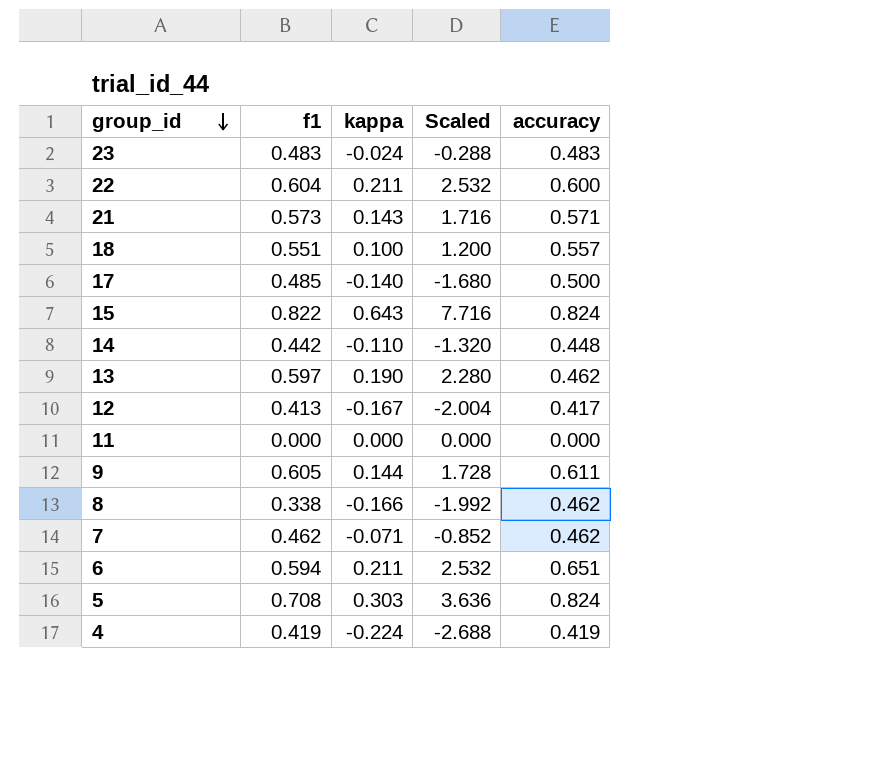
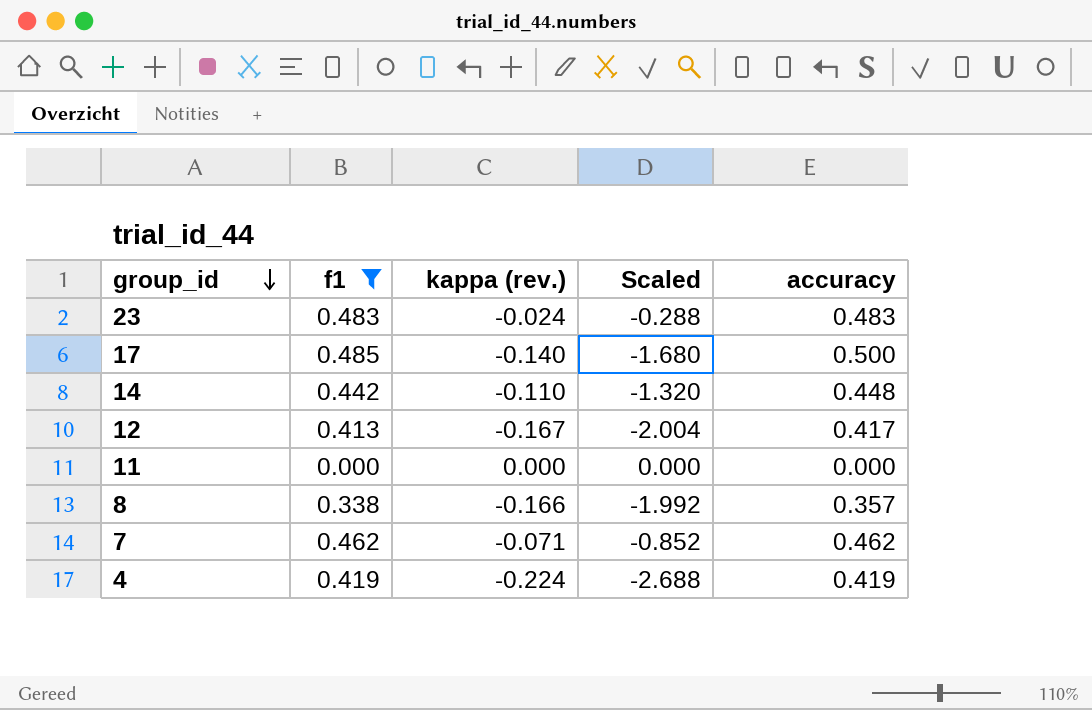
filter: none -> f1 <= 0.485
column name: kappa -> kappa (rev.)
8 | accuracy: 0.462 -> 0.357

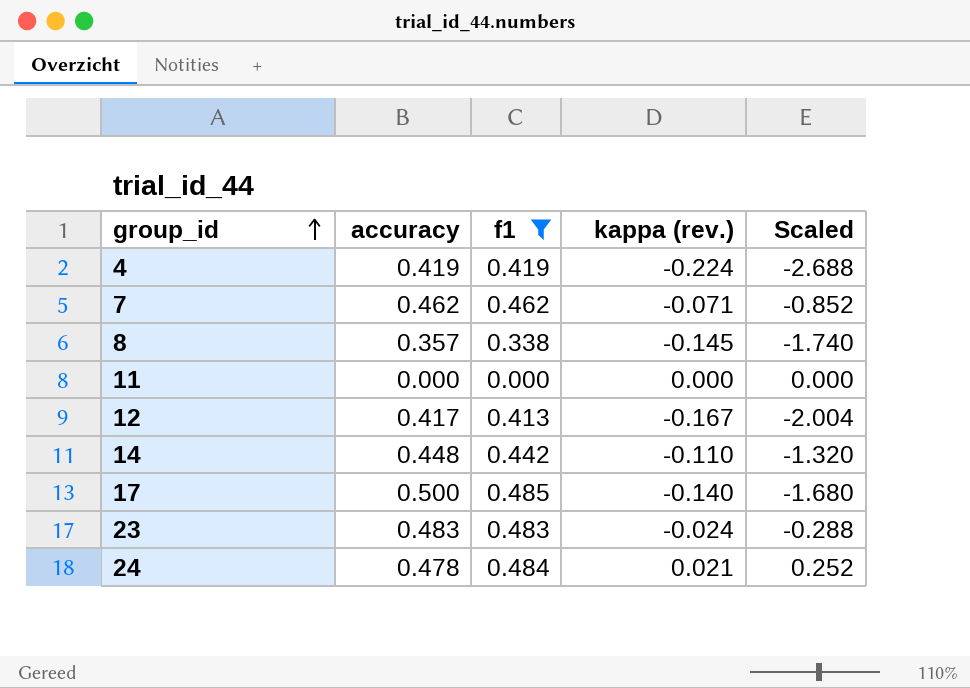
row order: group_id descending -> group_id ascending
column accuracy | position: 5 -> 2
8 | kappa (rev.): -0.166 -> -0.145
8 | Scaled: -1.992 -> -1.740
row 24: none -> 0.478 | 0.484 | 0.021 | 0.252

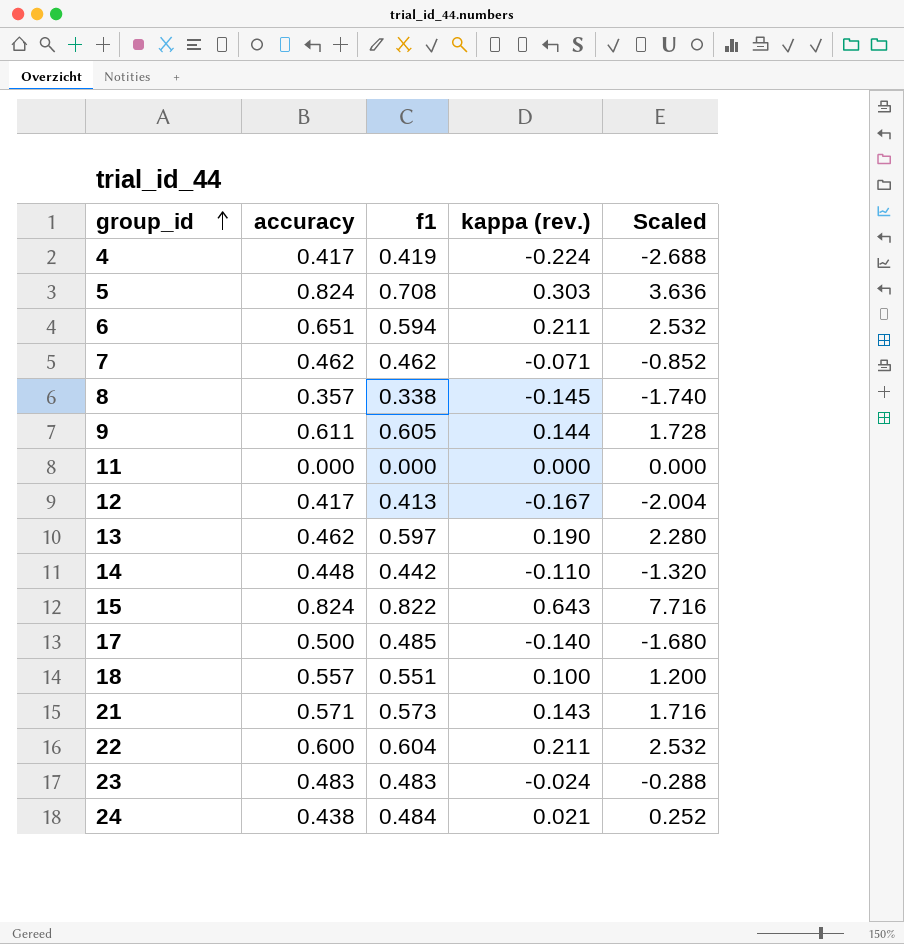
filter: f1 <= 0.485 -> none
4 | accuracy: 0.419 -> 0.417
24 | accuracy: 0.478 -> 0.438

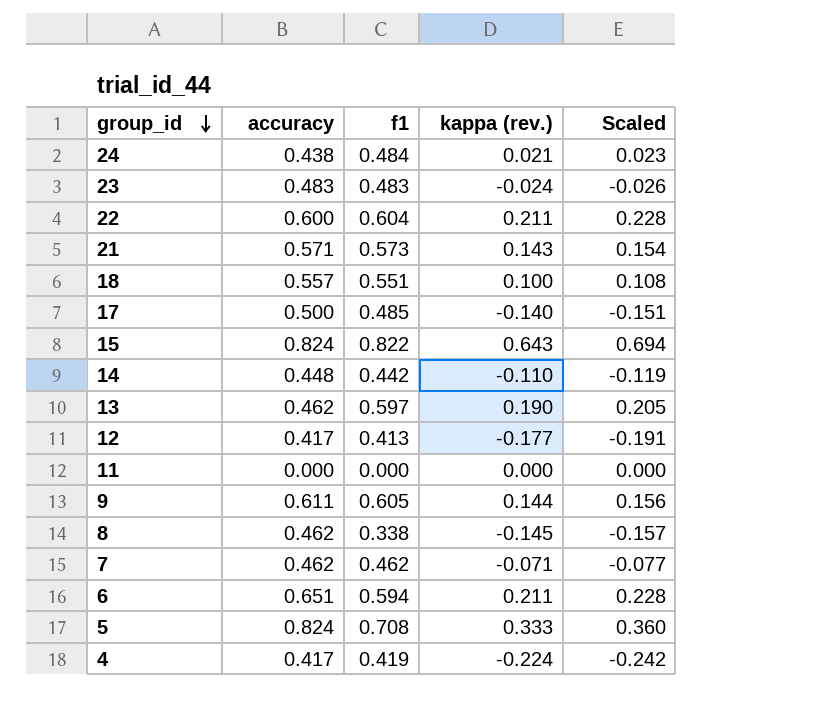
row order: group_id ascending -> group_id descending
column Scaled | formula: [kappa (rev.)] * 12 -> [kappa (rev.)] * 1.08
12 | kappa (rev.): -0.167 -> -0.177
8 | accuracy: 0.357 -> 0.462
5 | kappa (rev.): 0.303 -> 0.333

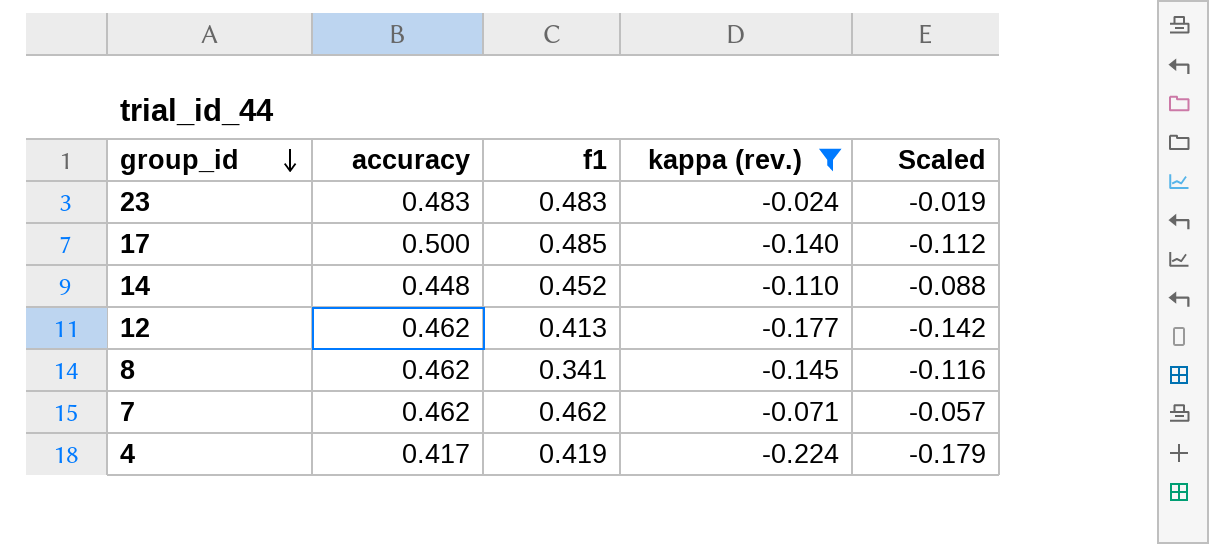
filter: none -> kappa (rev.) <= -0.024
column Scaled | formula: [kappa (rev.)] * 1.08 -> [kappa (rev.)] * 0.8
14 | f1: 0.442 -> 0.452
12 | accuracy: 0.417 -> 0.462
8 | f1: 0.338 -> 0.341

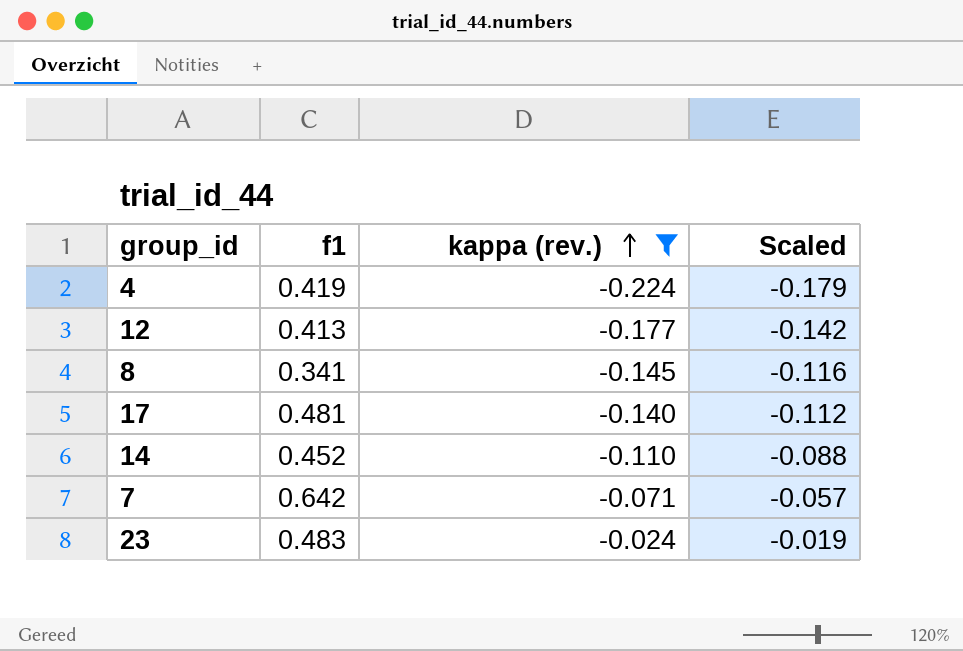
row order: group_id descending -> kappa (rev.) ascending
column accuracy | position: 2 -> none
17 | f1: 0.485 -> 0.481
7 | f1: 0.462 -> 0.642

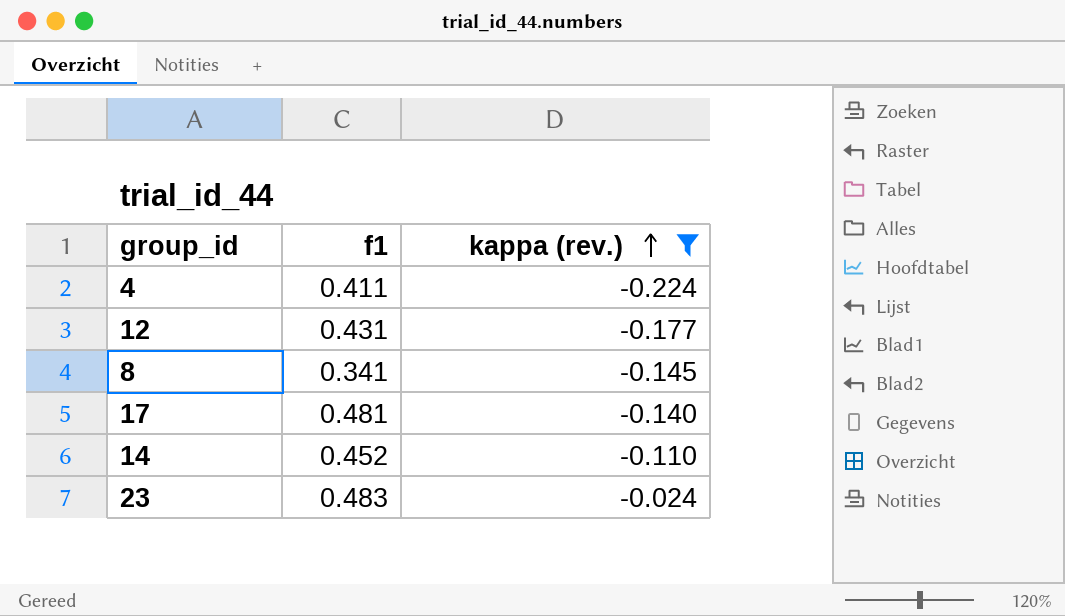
column Scaled | formula: [kappa (rev.)] * 0.8 -> none
row 7: 0.642 | -0.071 | -0.057 -> none
4 | f1: 0.419 -> 0.411
12 | f1: 0.413 -> 0.431

